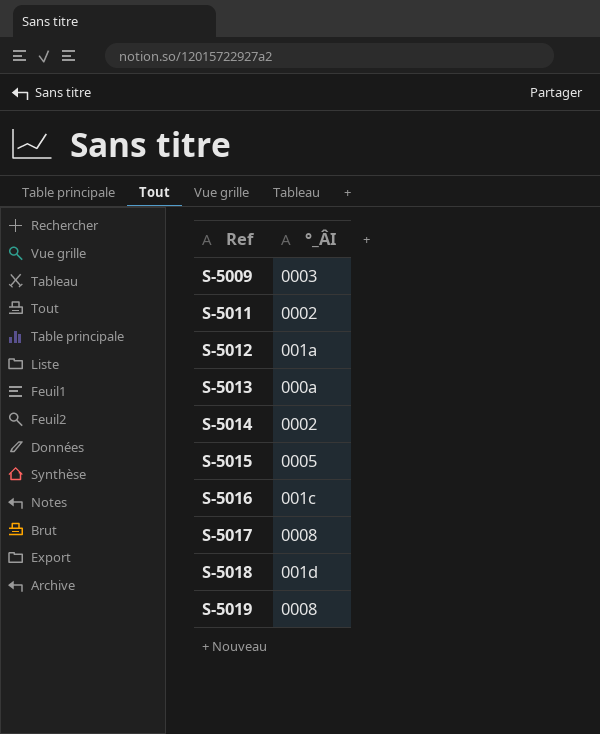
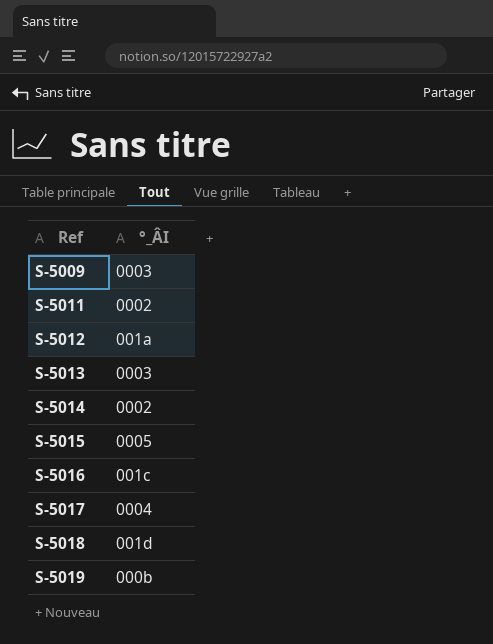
S-5013 | °_ÂI: 000a -> 0003
S-5017 | °_ÂI: 0008 -> 0004
S-5019 | °_ÂI: 0008 -> 000b

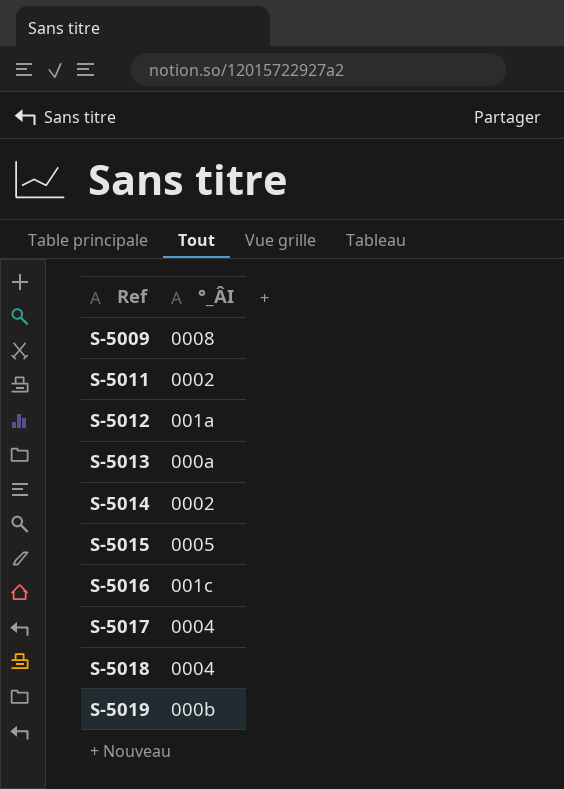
S-5009 | °_ÂI: 0003 -> 0008
S-5013 | °_ÂI: 0003 -> 000a
S-5018 | °_ÂI: 001d -> 0004

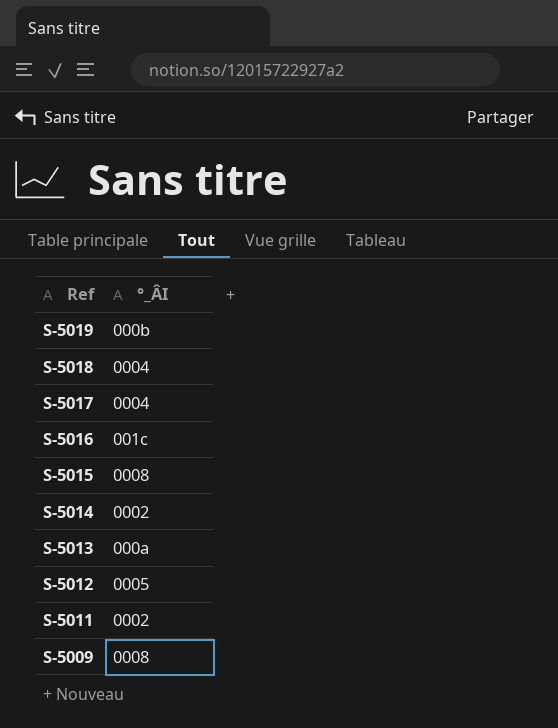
row order: Ref ascending -> Ref descending
S-5015 | °_ÂI: 0005 -> 0008
S-5012 | °_ÂI: 001a -> 0005

